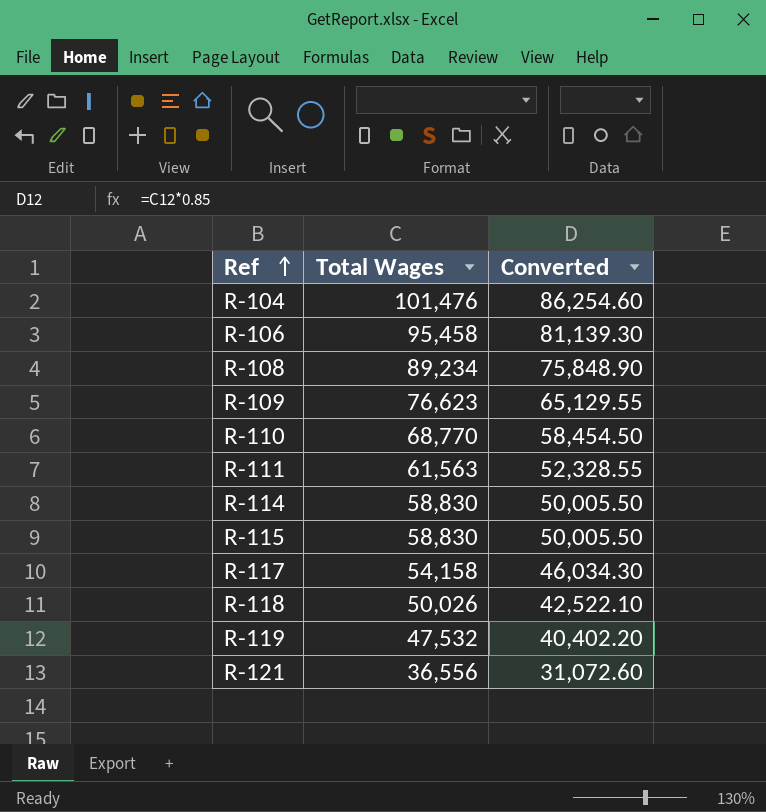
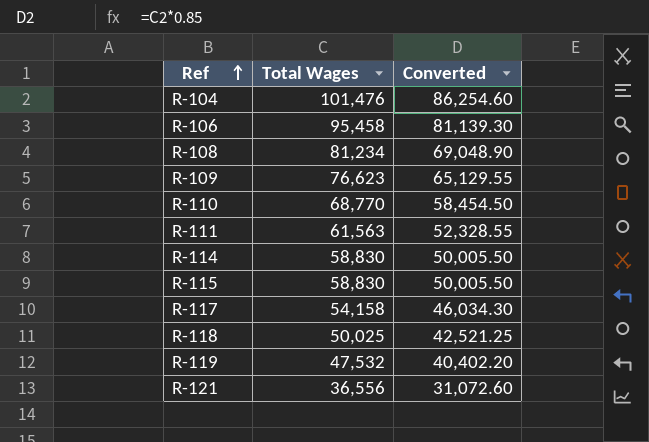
R-108 | Total Wages: 89,234 -> 81,234
R-108 | Converted: 75,848.90 -> 69,048.90
R-118 | Total Wages: 50,026 -> 50,025
R-118 | Converted: 42,522.10 -> 42,521.25

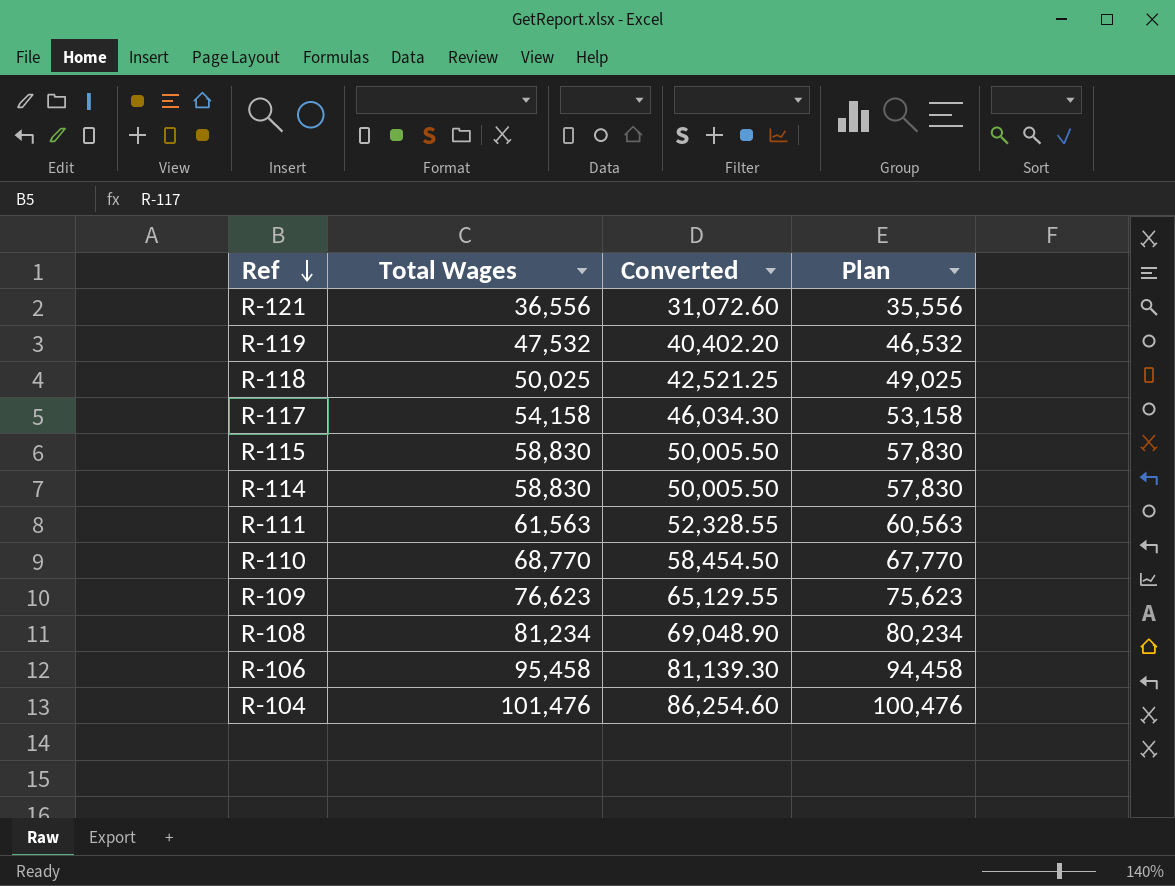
row order: Ref ascending -> Ref descending
column Plan | formula: none -> [Total Wages] - 1000

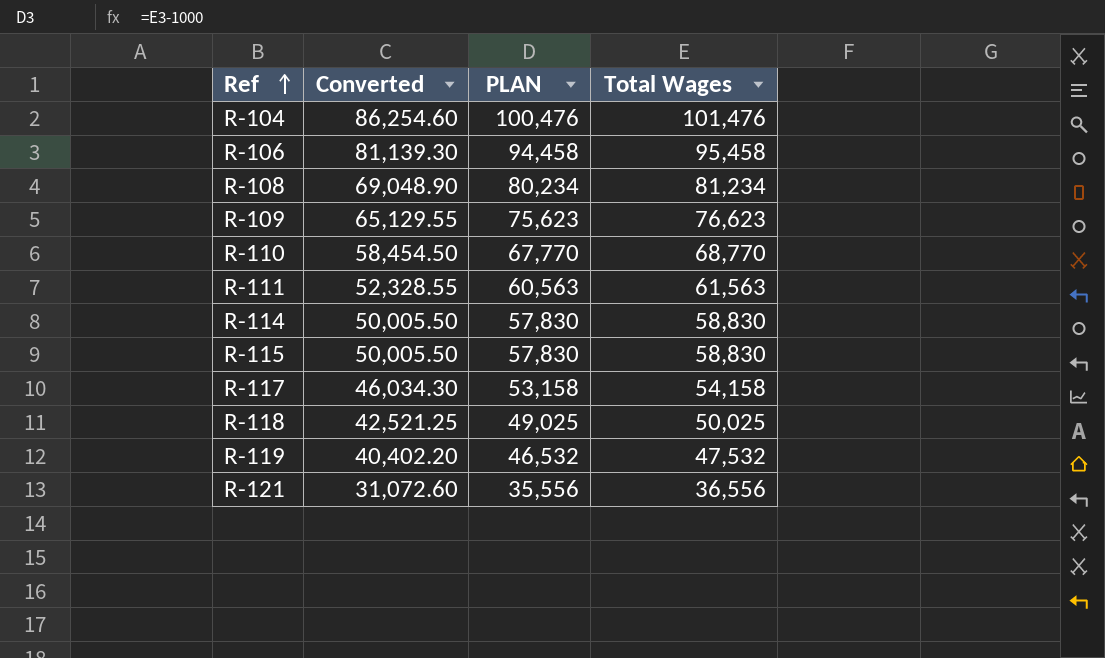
row order: Ref descending -> Ref ascending
column name: Plan -> PLAN
column Total Wages | position: 2 -> 4

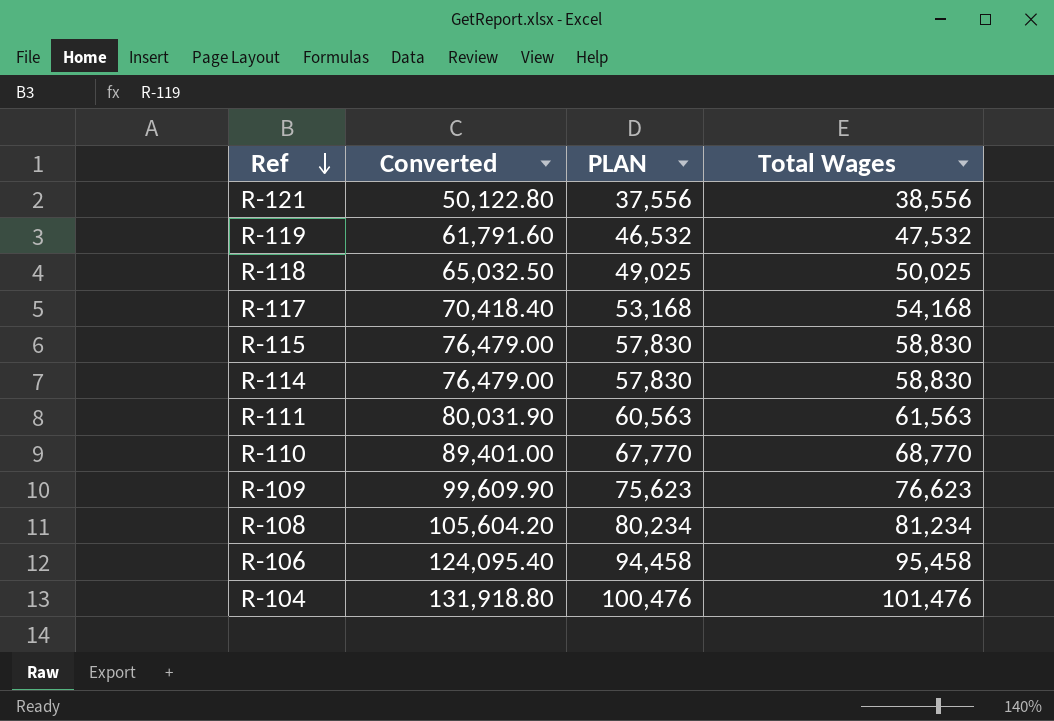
row order: Ref ascending -> Ref descending
column Converted | formula: [Total Wages] * 0.85 -> [Total Wages] * 1.3
R-121 | PLAN: 35,556 -> 37,556
R-121 | Total Wages: 36,556 -> 38,556
R-117 | PLAN: 53,158 -> 53,168
R-117 | Total Wages: 54,158 -> 54,168

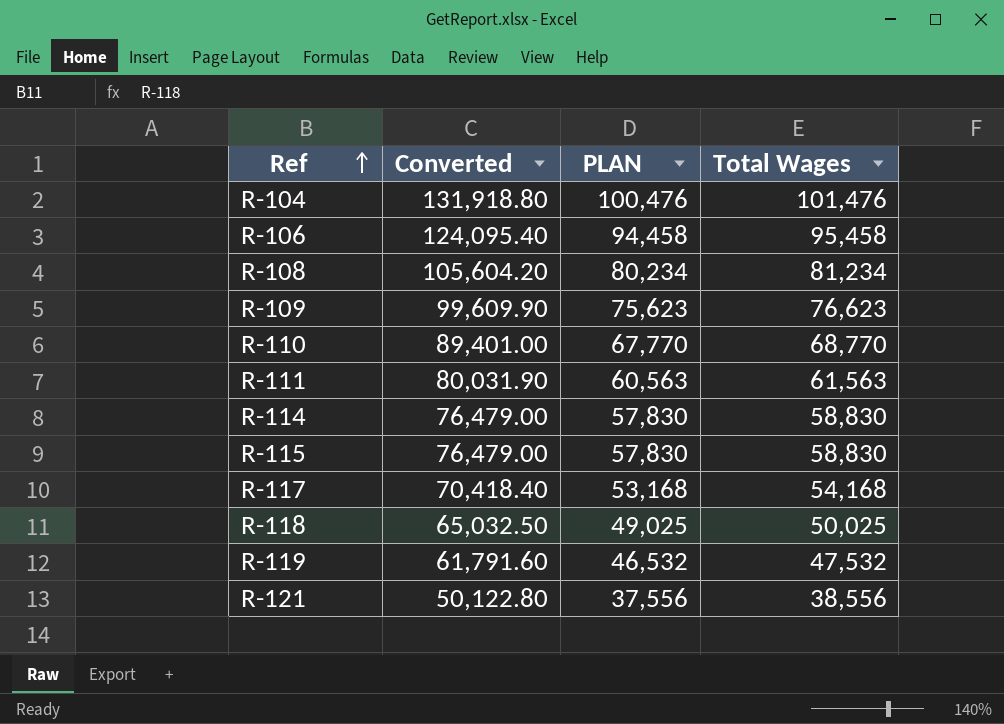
row order: Ref descending -> Ref ascending

